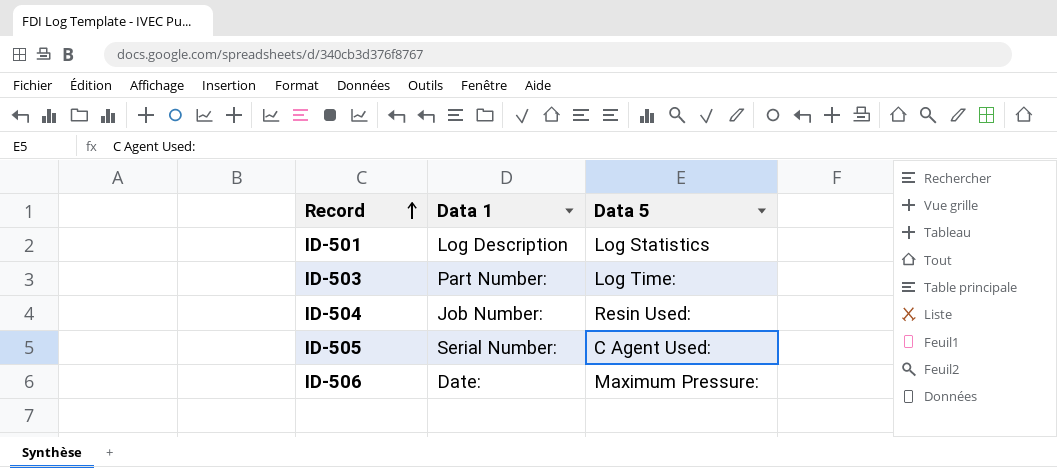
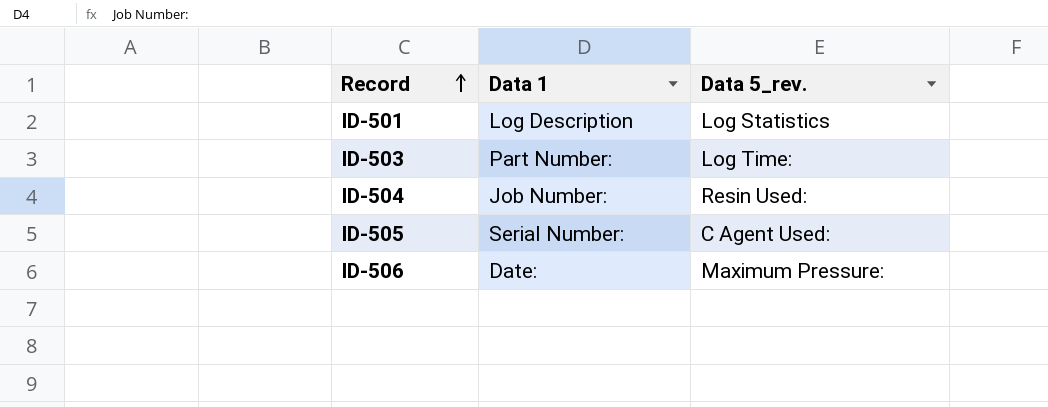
column name: Data 5 -> Data 5_rev.

